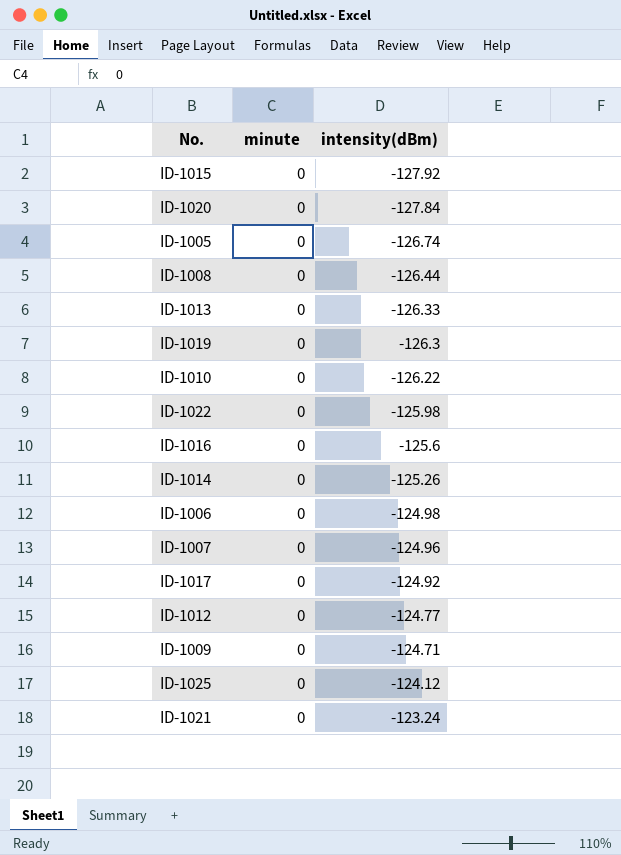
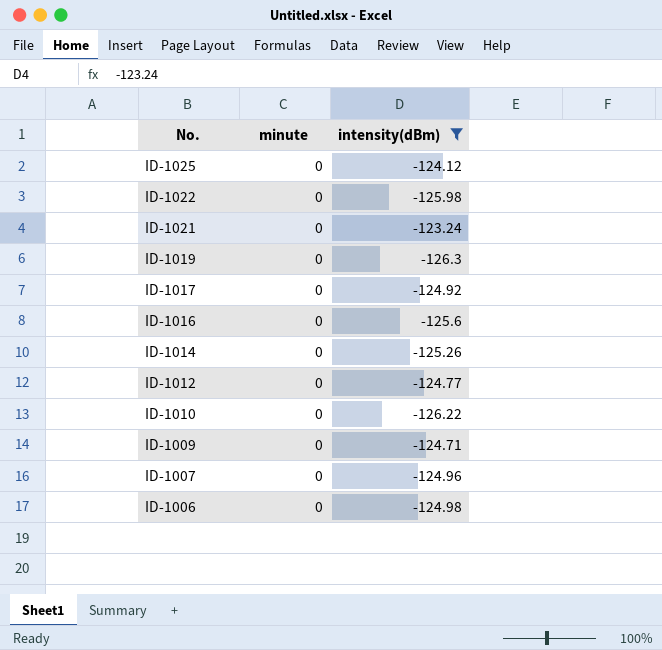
filter: none -> intensity(dBm) >= -126.3
row order: intensity(dBm) ascending -> No. descending

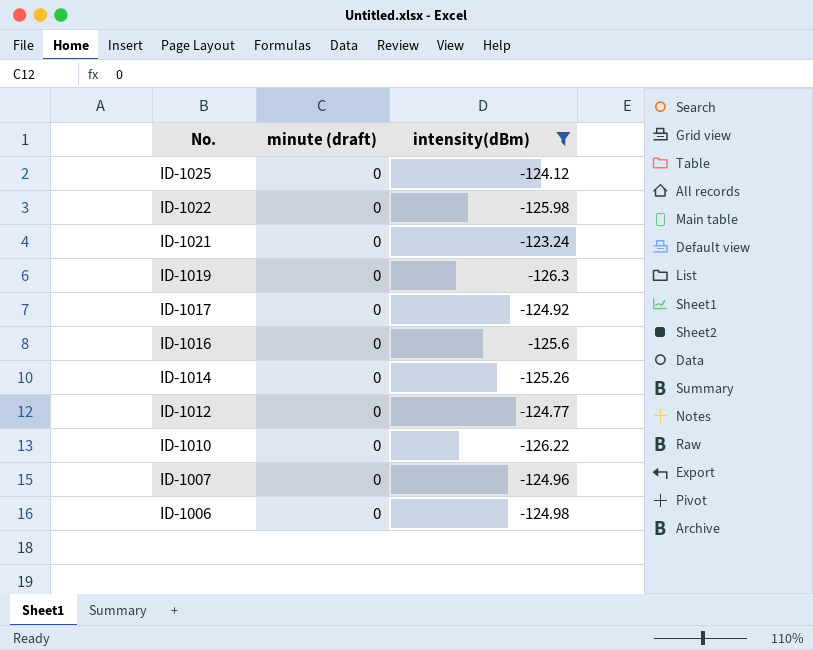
column name: minute -> minute (draft)
row ID-1009: 0 | -124.71 -> none

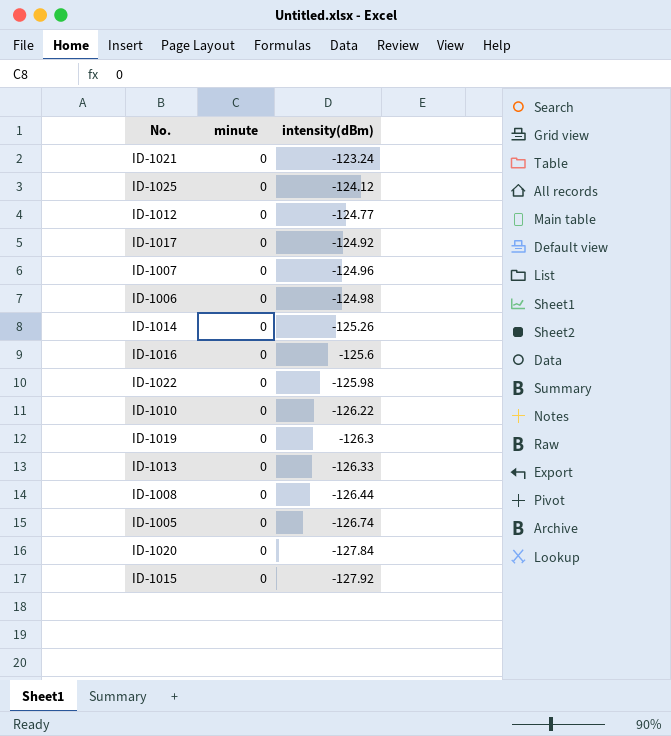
filter: intensity(dBm) >= -126.3 -> none
row order: No. descending -> intensity(dBm) descending
column name: minute (draft) -> minute

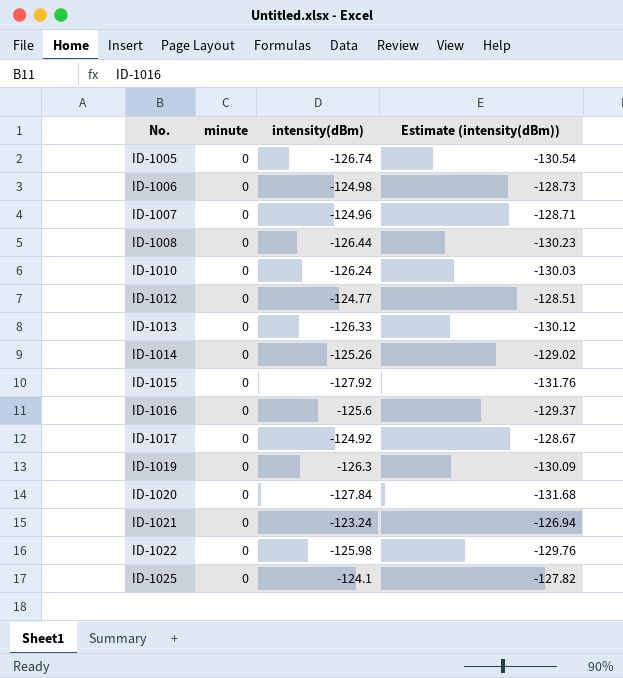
row order: intensity(dBm) descending -> No. ascending
column Estimate (intensity(dBm)) | formula: none -> [intensity(dBm)] * 1.03
ID-1010 | intensity(dBm): -126.22 -> -126.24
ID-1025 | intensity(dBm): -124.12 -> -124.1

